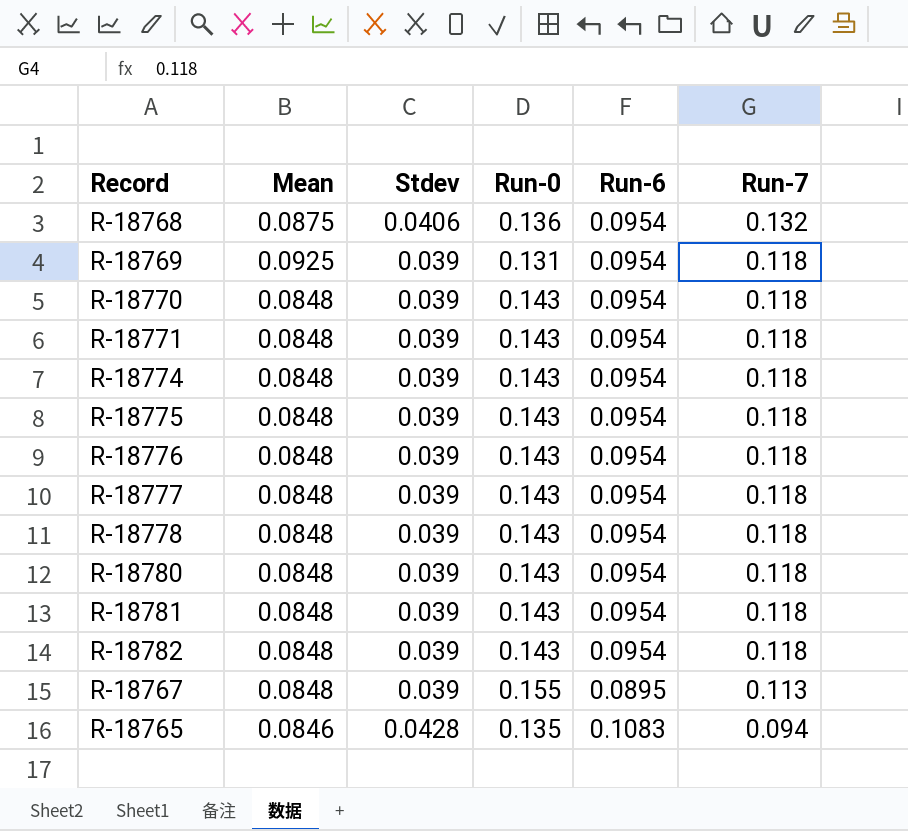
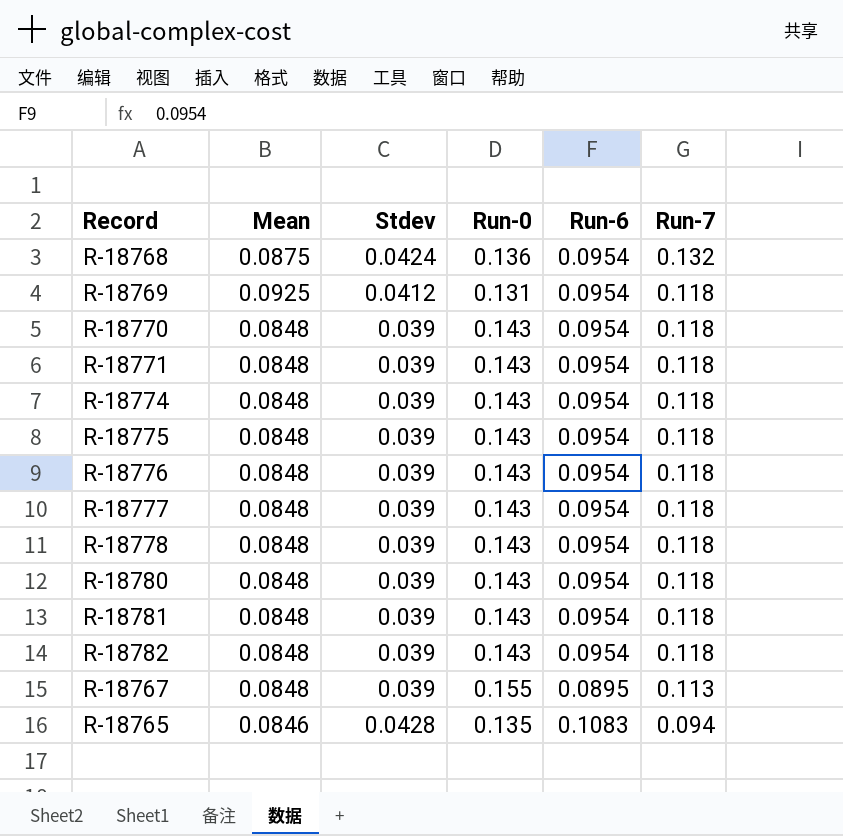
R-18768 | Stdev: 0.0406 -> 0.0424
R-18769 | Stdev: 0.039 -> 0.0412

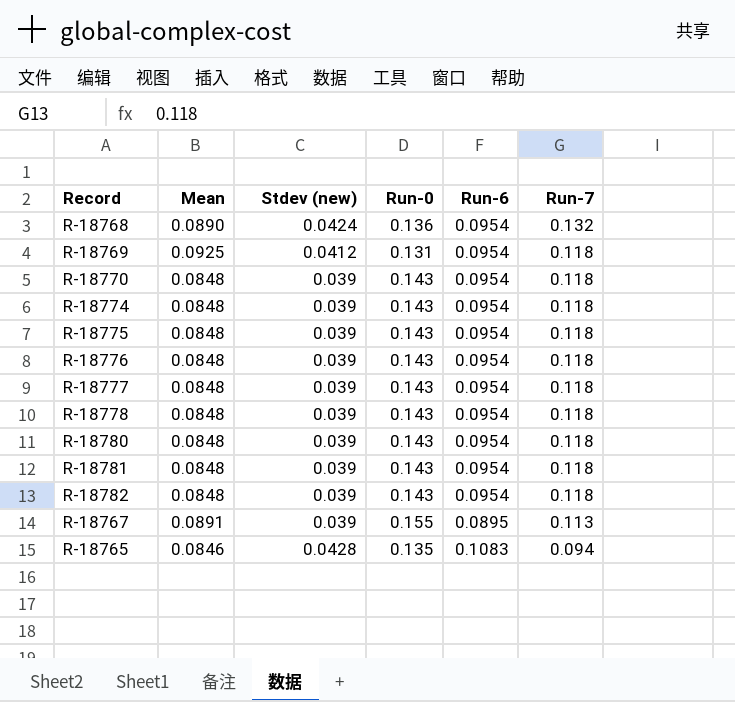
column name: Stdev -> Stdev (new)
row R-18771: 0.0848 | 0.039 | 0.143 | 0.0954 | 0.118 -> none
R-18768 | Mean: 0.0875 -> 0.0890
R-18767 | Mean: 0.0848 -> 0.0891

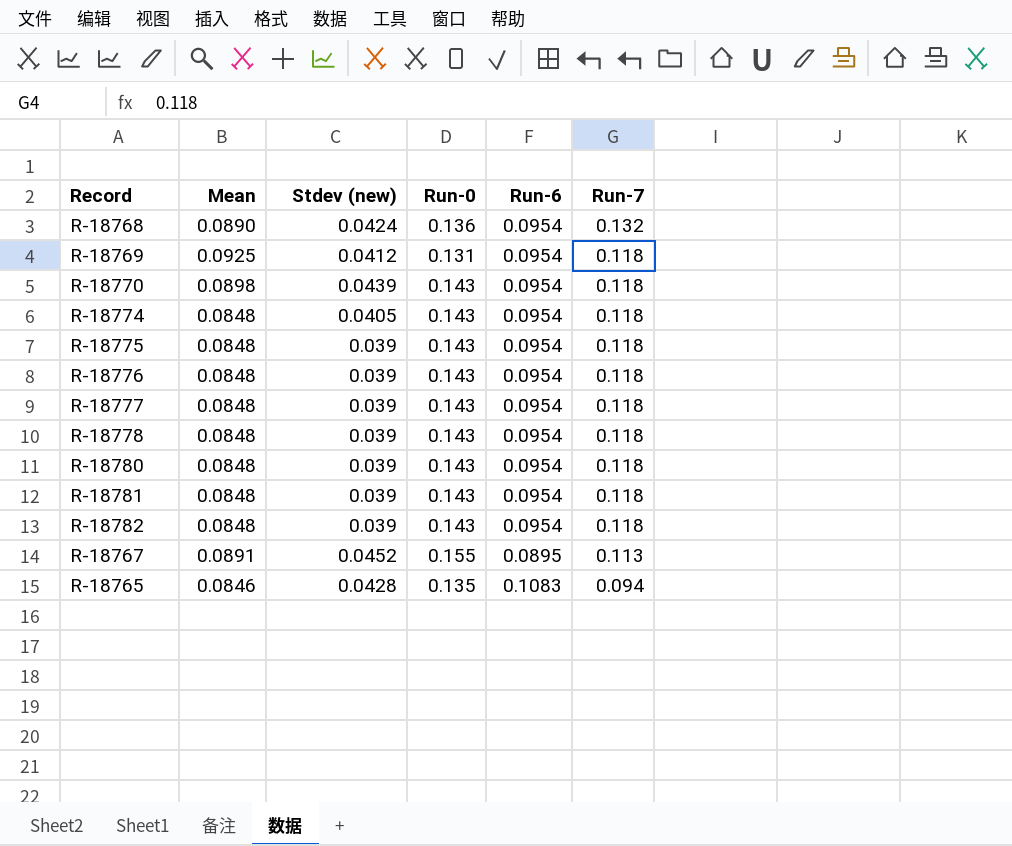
R-18770 | Mean: 0.0848 -> 0.0898
R-18770 | Stdev (new): 0.039 -> 0.0439
R-18774 | Stdev (new): 0.039 -> 0.0405
R-18767 | Stdev (new): 0.039 -> 0.0452

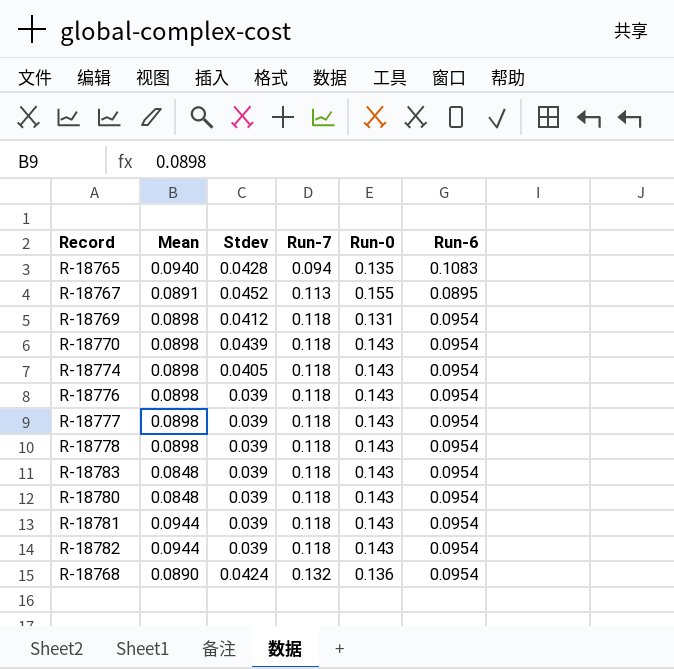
row order: Run-7 descending -> Run-7 ascending
column name: Stdev (new) -> Stdev
column Run-7 | position: 6 -> 4
row R-18775: 0.0848 | 0.039 | 0.143 | 0.0954 | 0.118 -> none
R-18765 | Mean: 0.0846 -> 0.0940
R-18769 | Mean: 0.0925 -> 0.0898
R-18774 | Mean: 0.0848 -> 0.0898
R-18776 | Mean: 0.0848 -> 0.0898
R-18777 | Mean: 0.0848 -> 0.0898
R-18778 | Mean: 0.0848 -> 0.0898
row R-18783: none -> 0.0848 | 0.039 | 0.118 | 0.143 | 0.0954
R-18781 | Mean: 0.0848 -> 0.0944
R-18782 | Mean: 0.0848 -> 0.0944

